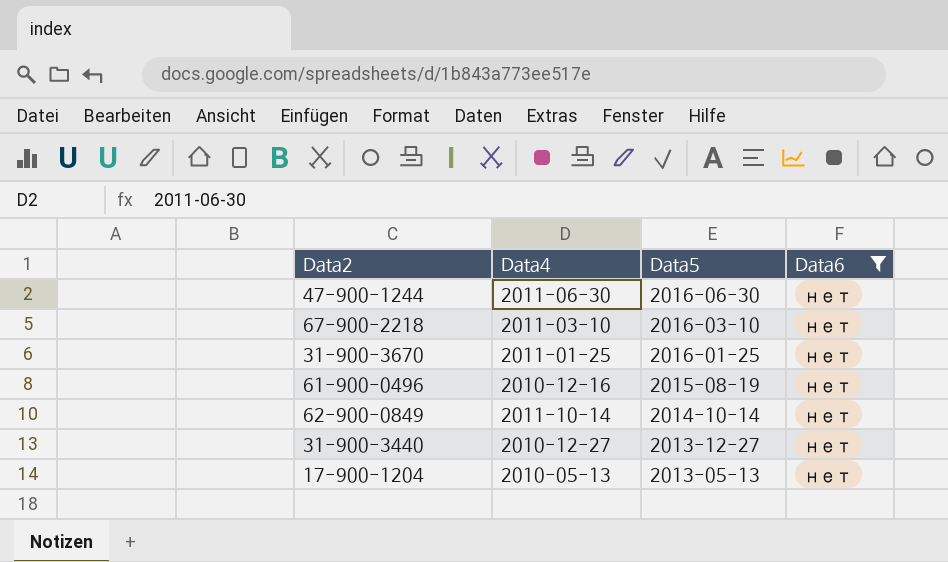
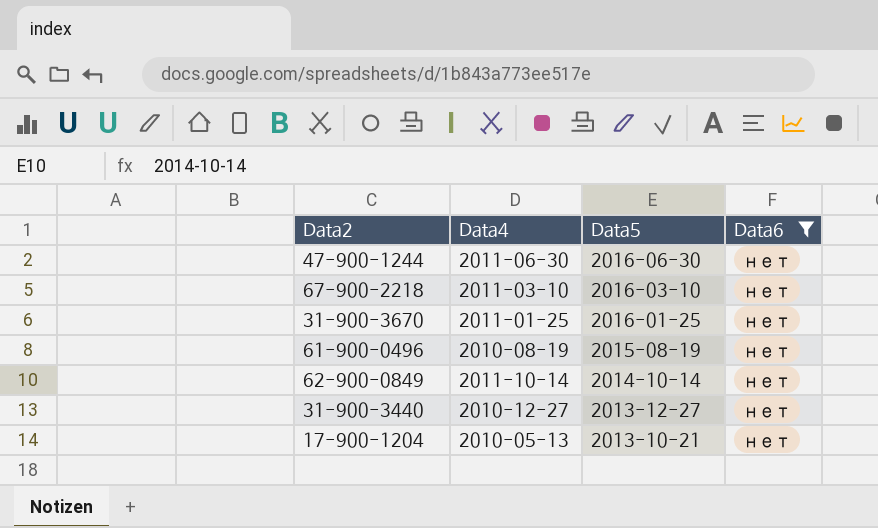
61-900-0496 | Data4: 2010-12-16 -> 2010-08-19
17-900-1204 | Data5: 2013-05-13 -> 2013-10-21

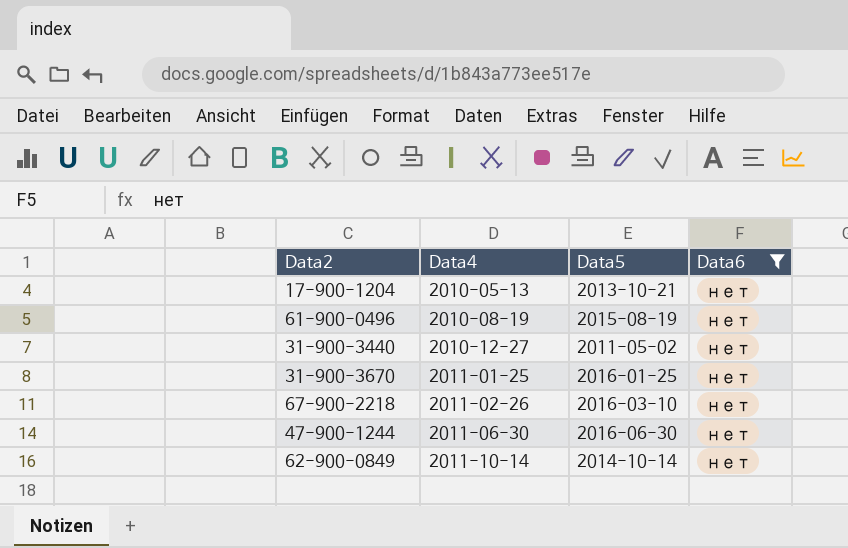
row order: Data5 descending -> Data4 ascending
31-900-3440 | Data5: 2013-12-27 -> 2011-05-02
67-900-2218 | Data4: 2011-03-10 -> 2011-02-26

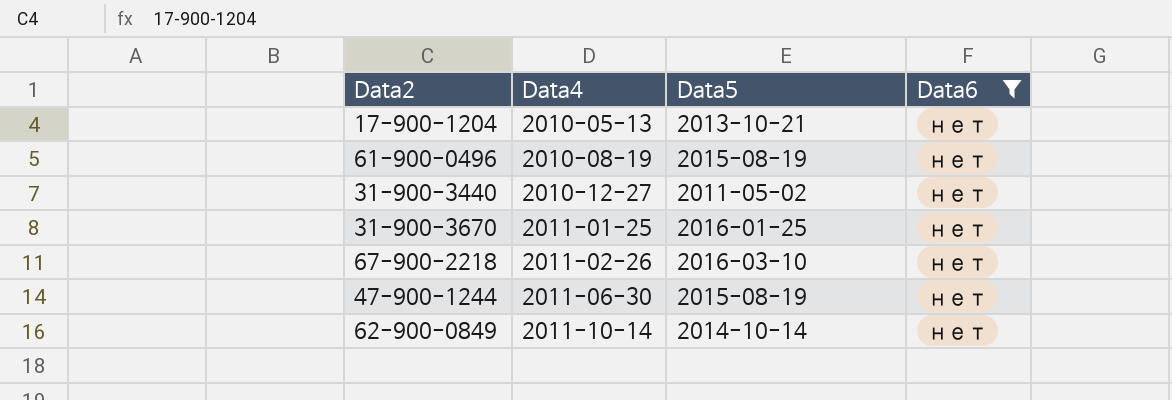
47-900-1244 | Data5: 2016-06-30 -> 2015-08-19

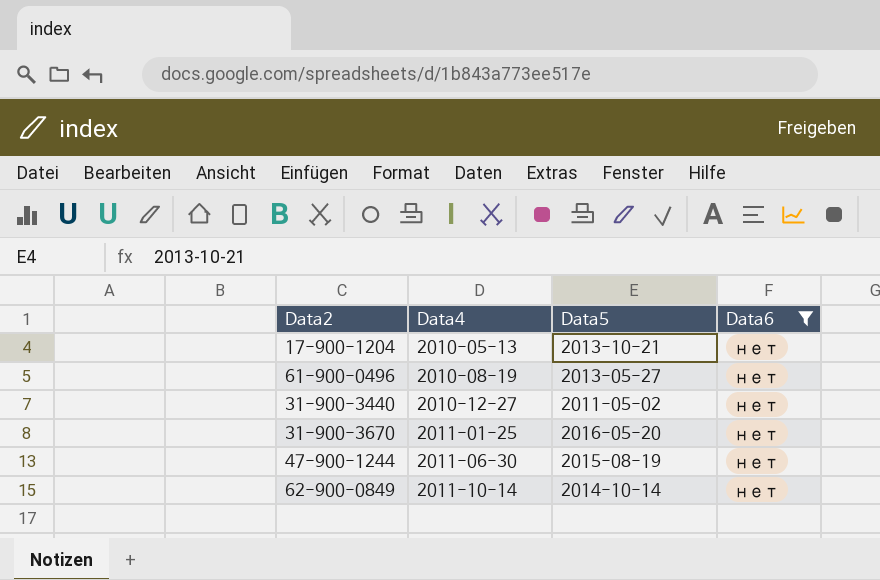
row 67-900-2218: 2011-02-26 | 2016-03-10 | нет -> none
61-900-0496 | Data5: 2015-08-19 -> 2013-05-27
31-900-3670 | Data5: 2016-01-25 -> 2016-05-20

